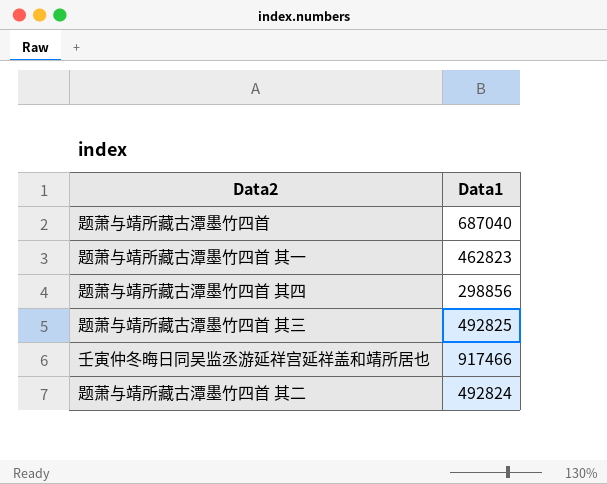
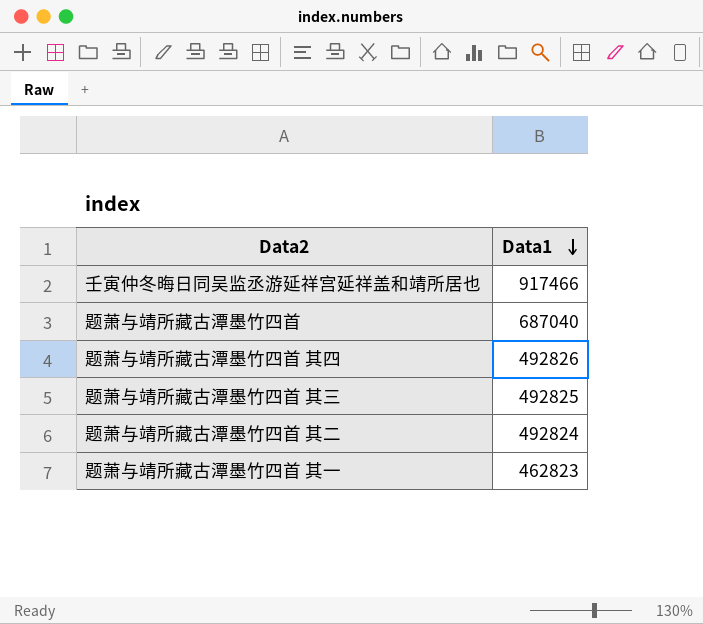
row order: none -> Data1 descending
题萧与靖所藏古潭墨竹四首 其四 | Data1: 298856 -> 492826

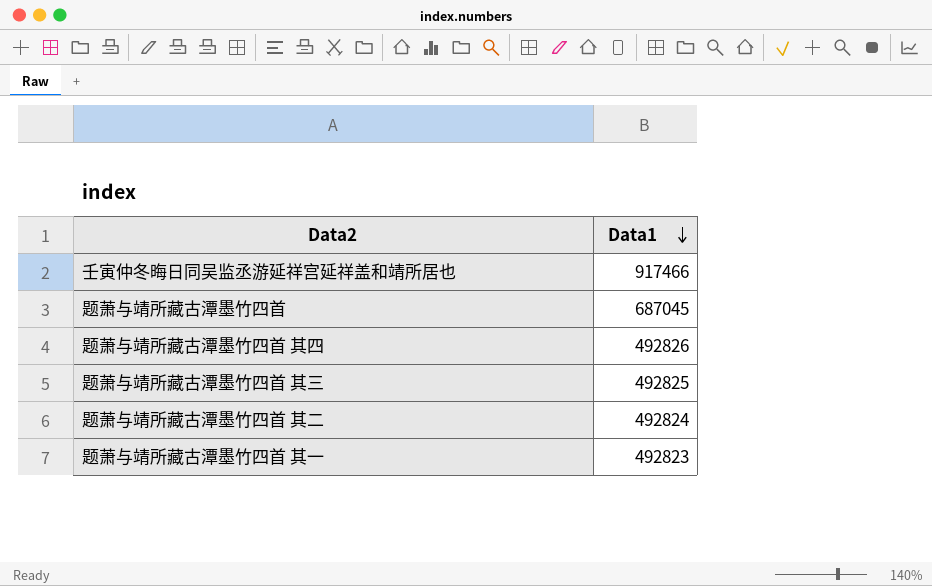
题萧与靖所藏古潭墨竹四首 | Data1: 687040 -> 687045
题萧与靖所藏古潭墨竹四首 其一 | Data1: 462823 -> 492823

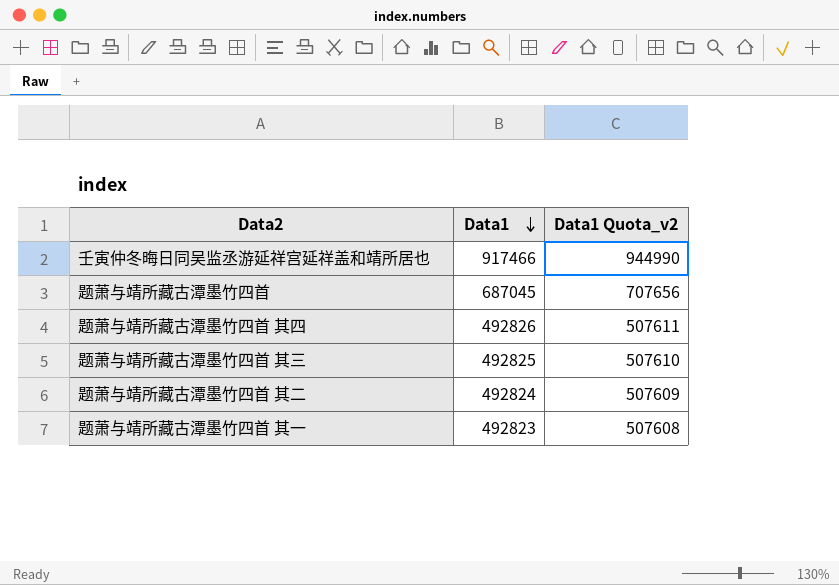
column Data1 Quota_v2 | formula: none -> [Data1] * 1.03

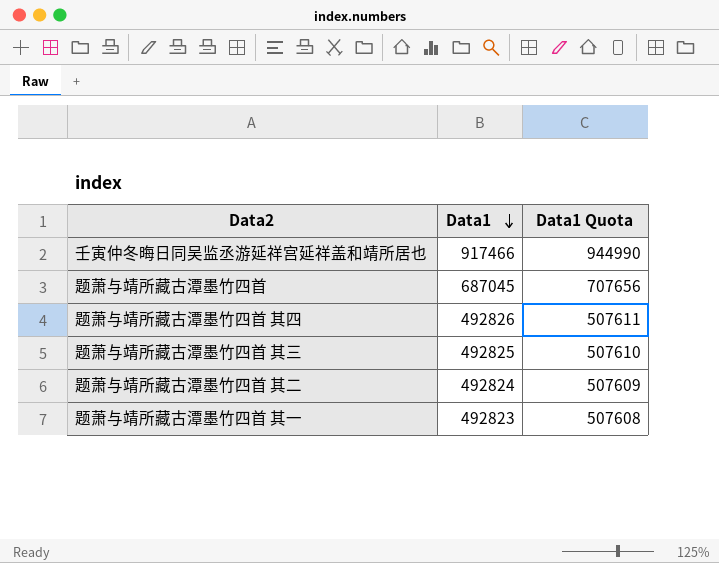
column name: Data1 Quota_v2 -> Data1 Quota

